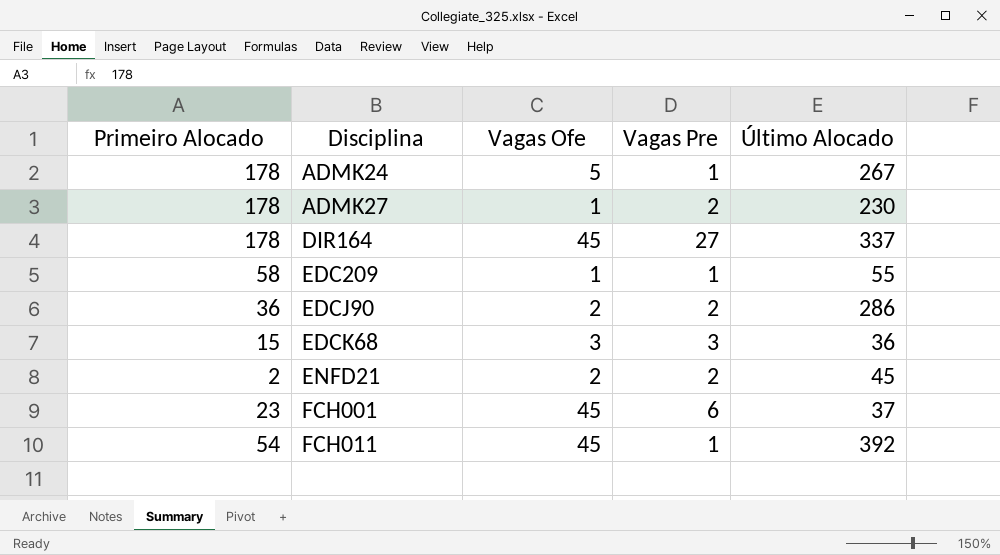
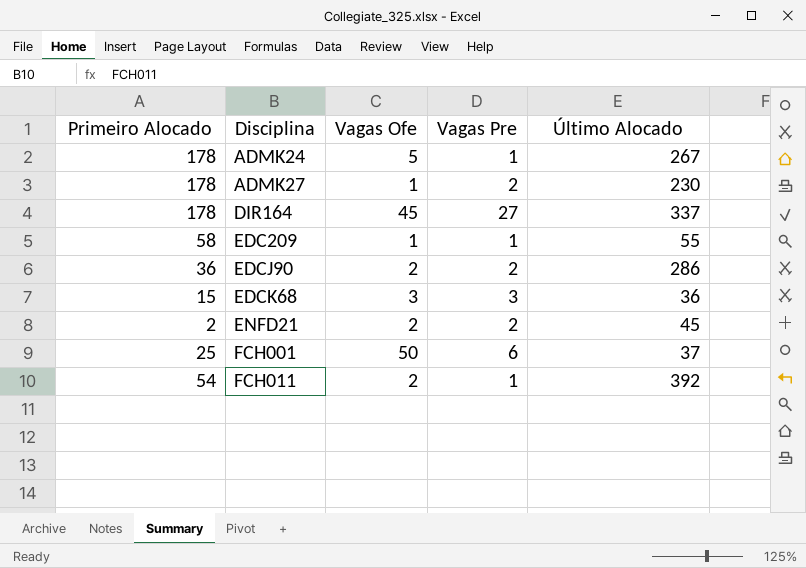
FCH001 | Primeiro Alocado: 23 -> 25
FCH001 | Vagas Ofe: 45 -> 50
FCH011 | Vagas Ofe: 45 -> 2

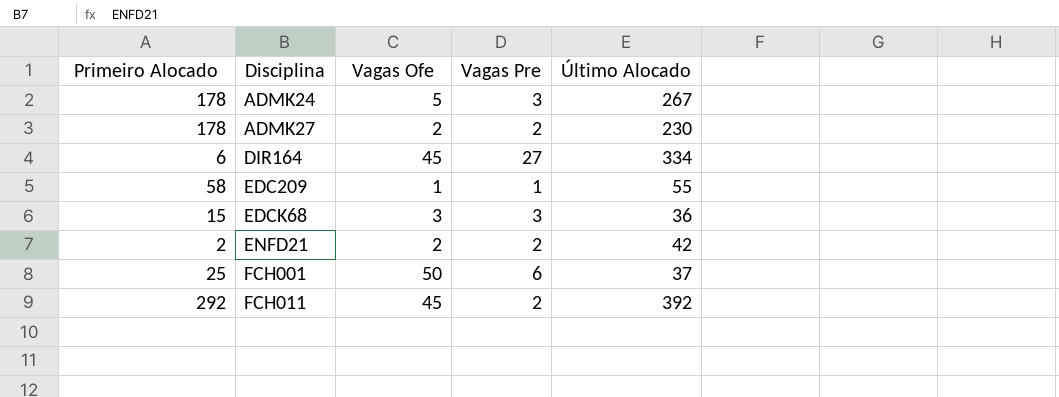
row EDCJ90: 36 | 2 | 2 | 286 -> none
ADMK24 | Vagas Pre: 1 -> 3
ADMK27 | Vagas Ofe: 1 -> 2
DIR164 | Primeiro Alocado: 178 -> 6
DIR164 | Último Alocado: 337 -> 334
ENFD21 | Último Alocado: 45 -> 42
FCH011 | Primeiro Alocado: 54 -> 292
FCH011 | Vagas Ofe: 2 -> 45
FCH011 | Vagas Pre: 1 -> 2

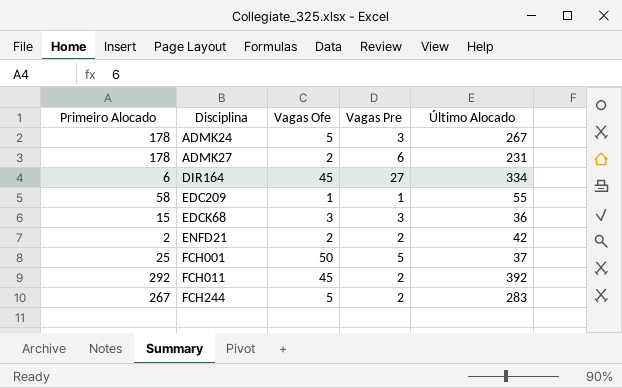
ADMK27 | Vagas Pre: 2 -> 6
ADMK27 | Último Alocado: 230 -> 231
FCH001 | Vagas Pre: 6 -> 5
row FCH244: none -> 267 | 5 | 2 | 283

